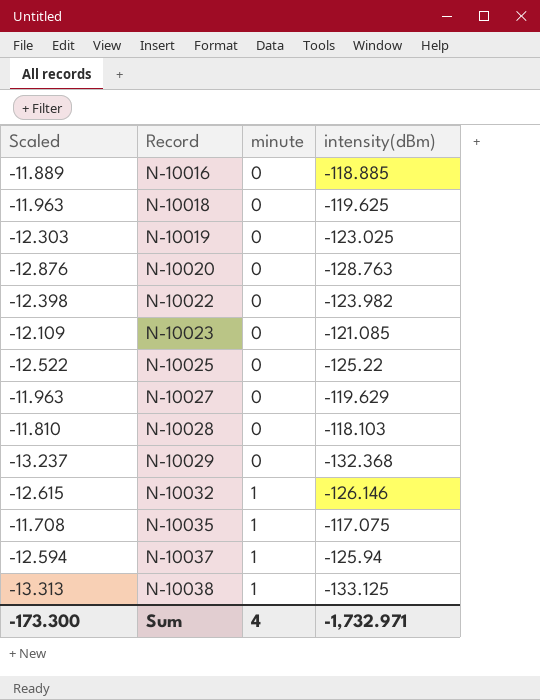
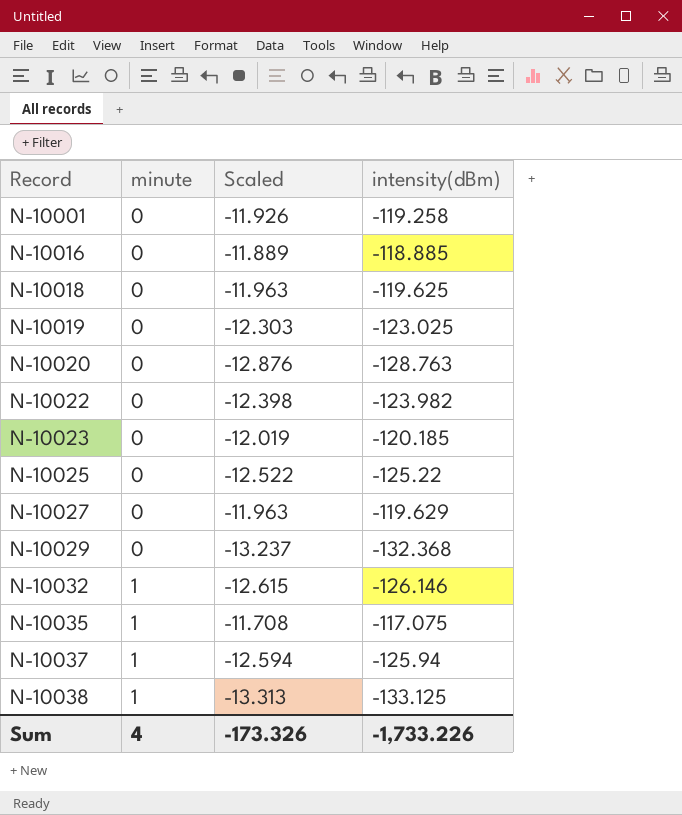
column Scaled | position: 1 -> 3
row N-10028: -11.810 | 0 | -118.103 -> none
row N-10001: none -> 0 | -11.926 | -119.258
N-10023 | Scaled: -12.109 -> -12.019
N-10023 | intensity(dBm): -121.085 -> -120.185
Sum | Scaled: -173.300 -> -173.326
Sum | intensity(dBm): -1,732.971 -> -1,733.226

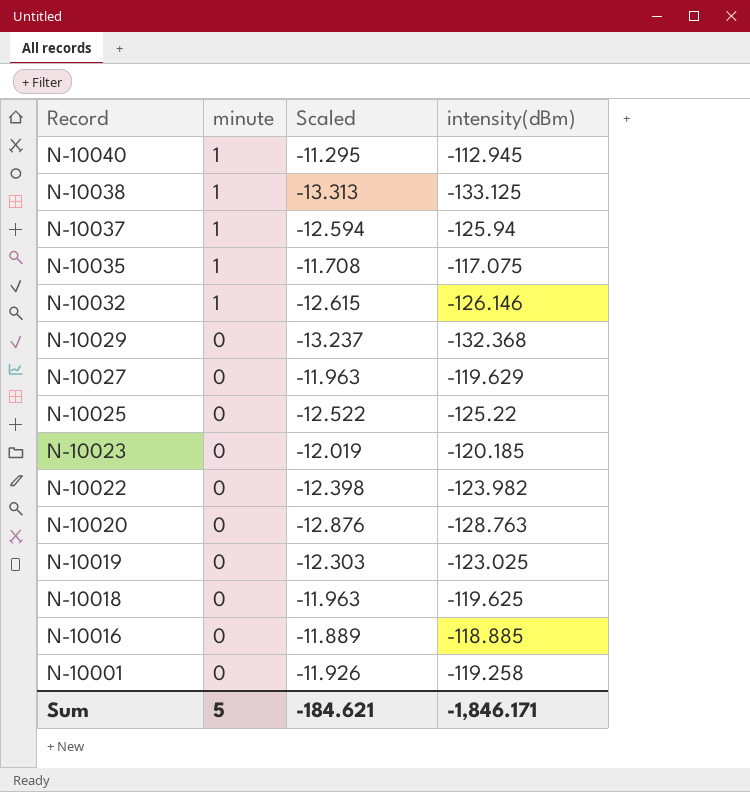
row order: Record ascending -> Record descending
row N-10040: none -> 1 | -11.295 | -112.945
Sum | minute: 4 -> 5
Sum | Scaled: -173.326 -> -184.621
Sum | intensity(dBm): -1,733.226 -> -1,846.171

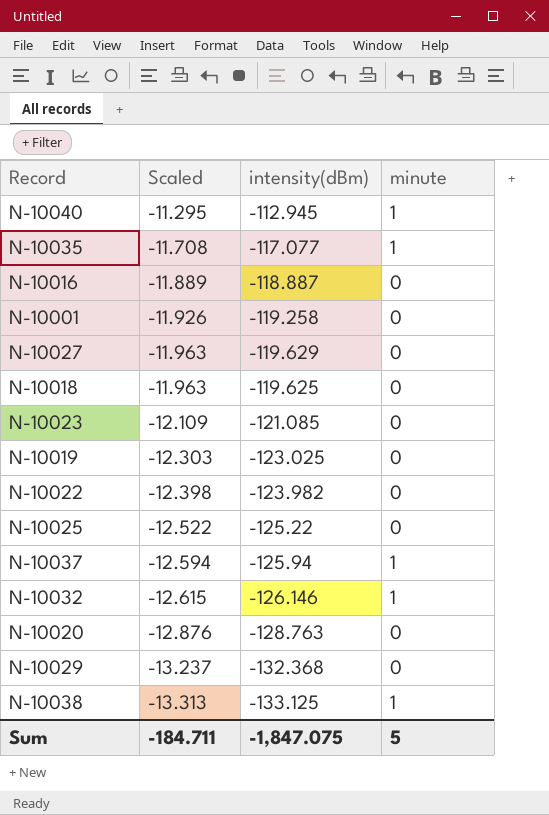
row order: Record descending -> Scaled descending
column minute | position: 2 -> 4
N-10035 | intensity(dBm): -117.075 -> -117.077
N-10016 | intensity(dBm): -118.885 -> -118.887
N-10023 | Scaled: -12.019 -> -12.109
N-10023 | intensity(dBm): -120.185 -> -121.085
Sum | Scaled: -184.621 -> -184.711
Sum | intensity(dBm): -1,846.171 -> -1,847.075

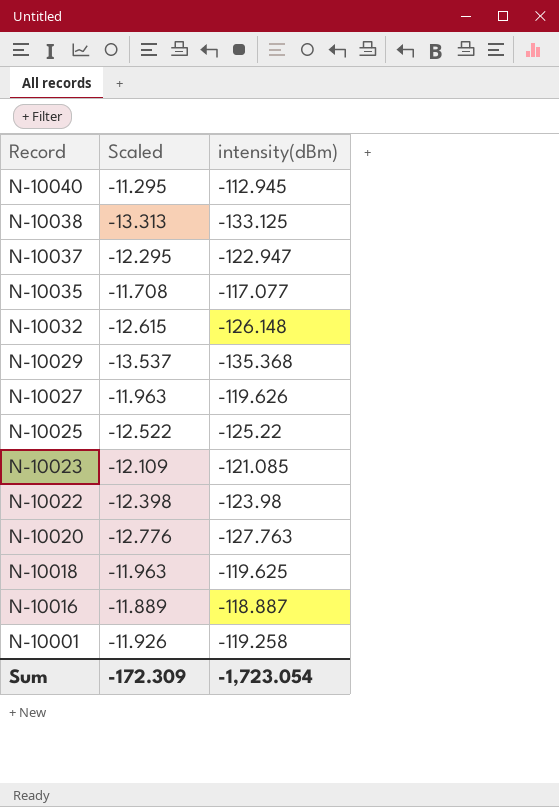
row order: Scaled descending -> Record descending
column minute | position: 4 -> none
row N-10019: -12.303 | -123.025 | 0 -> none
N-10037 | Scaled: -12.594 -> -12.295
N-10037 | intensity(dBm): -125.94 -> -122.947
N-10032 | intensity(dBm): -126.146 -> -126.148
N-10029 | Scaled: -13.237 -> -13.537
N-10029 | intensity(dBm): -132.368 -> -135.368
N-10027 | intensity(dBm): -119.629 -> -119.626
N-10022 | intensity(dBm): -123.982 -> -123.98
N-10020 | Scaled: -12.876 -> -12.776
N-10020 | intensity(dBm): -128.763 -> -127.763
Sum | Scaled: -184.711 -> -172.309
Sum | intensity(dBm): -1,847.075 -> -1,723.054

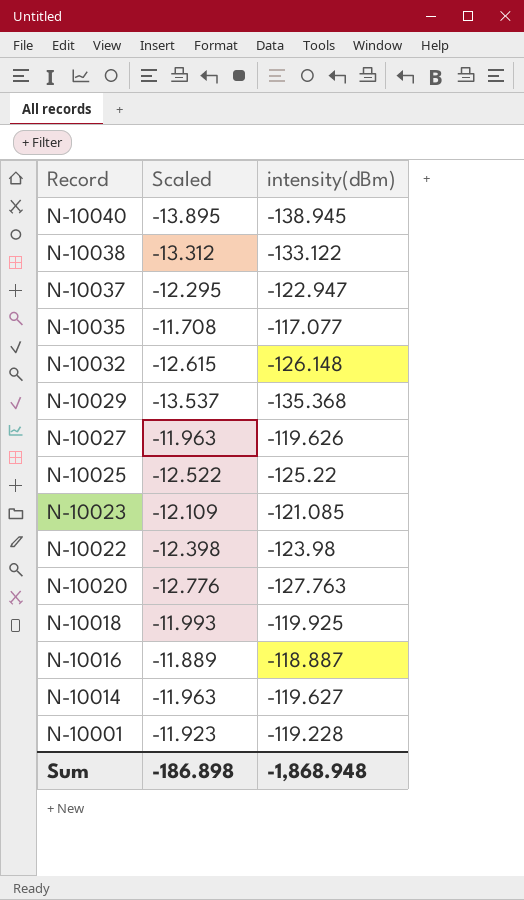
N-10040 | Scaled: -11.295 -> -13.895
N-10040 | intensity(dBm): -112.945 -> -138.945
N-10038 | Scaled: -13.313 -> -13.312
N-10038 | intensity(dBm): -133.125 -> -133.122
N-10018 | Scaled: -11.963 -> -11.993
N-10018 | intensity(dBm): -119.625 -> -119.925
row N-10014: none -> -11.963 | -119.627
N-10001 | Scaled: -11.926 -> -11.923
N-10001 | intensity(dBm): -119.258 -> -119.228
Sum | Scaled: -172.309 -> -186.898
Sum | intensity(dBm): -1,723.054 -> -1,868.948

